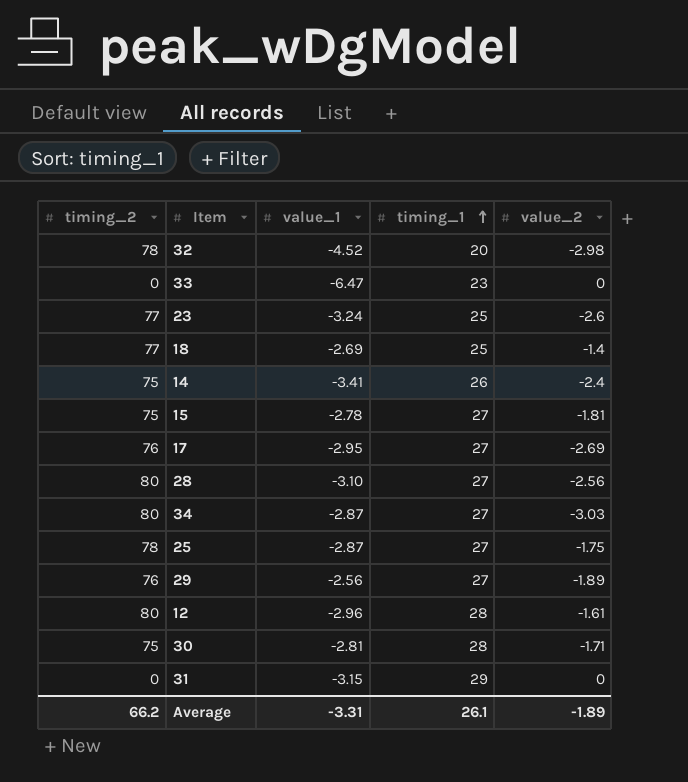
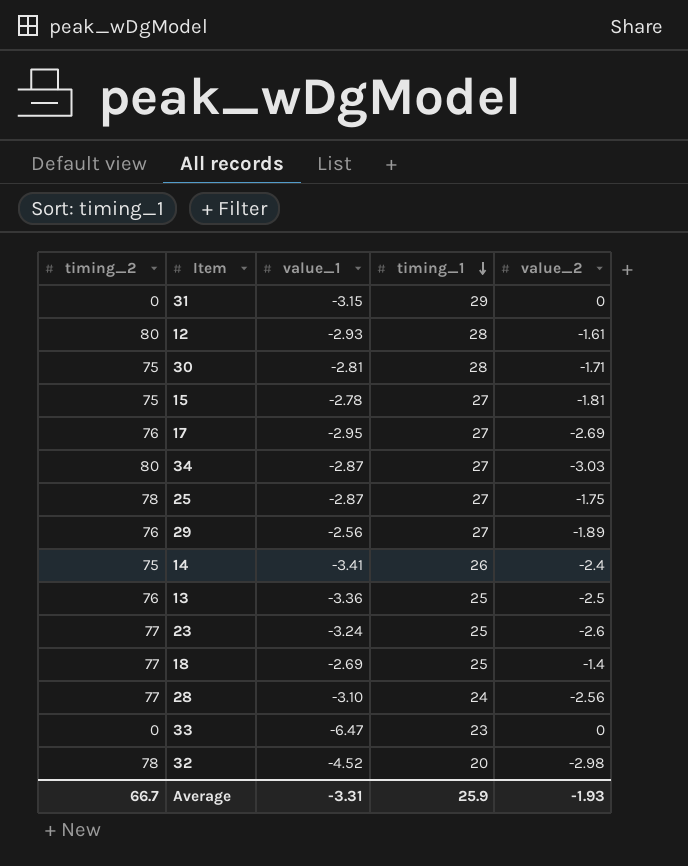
row order: timing_1 ascending -> timing_1 descending
12 | value_1: -2.96 -> -2.93
row 13: none -> 76 | -3.36 | 25 | -2.5
28 | timing_2: 80 -> 77
28 | timing_1: 27 -> 24
Average | timing_2: 66.2 -> 66.7
Average | timing_1: 26.1 -> 25.9
Average | value_2: -1.89 -> -1.93

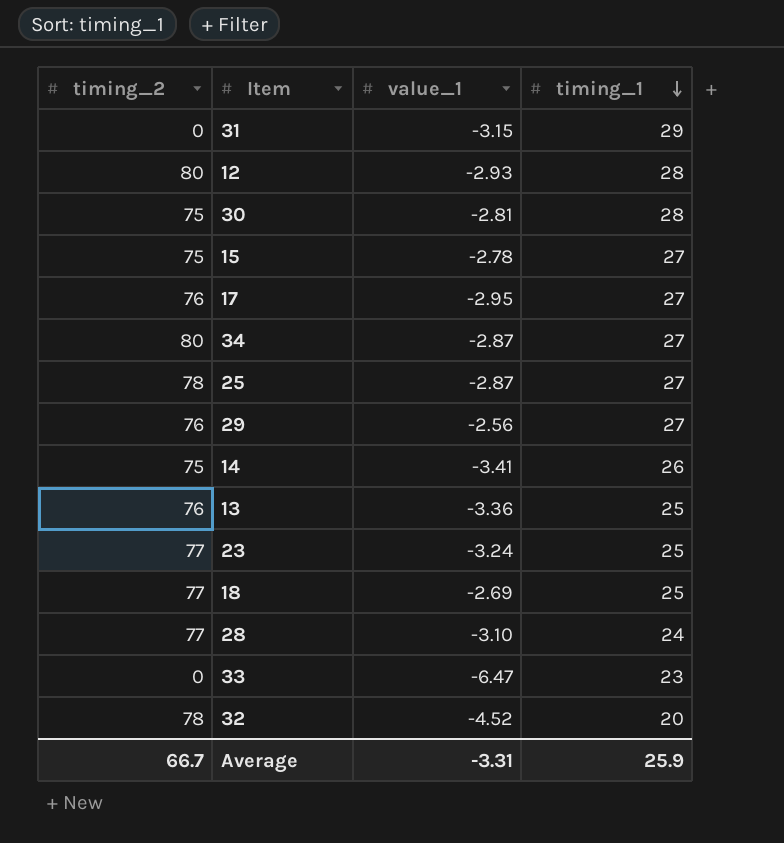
column value_2 | position: 5 -> none

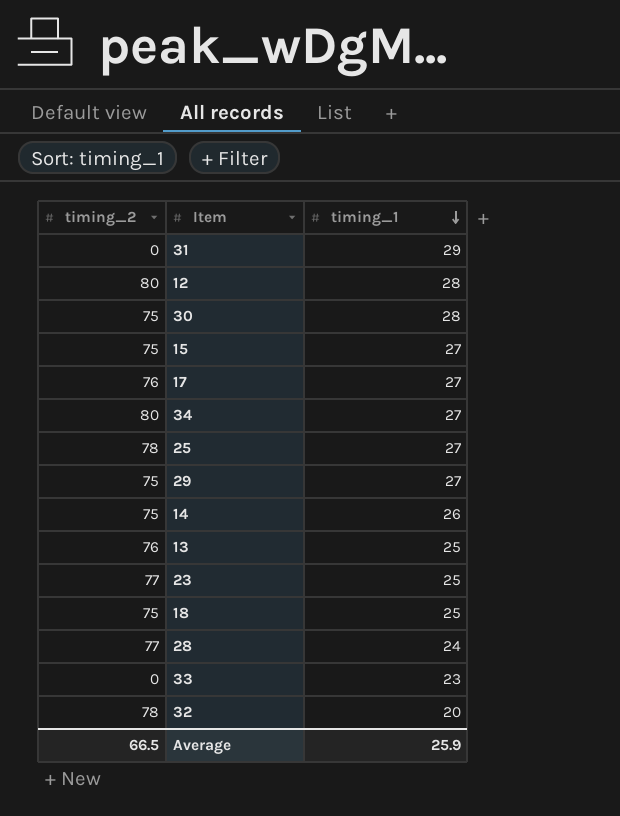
column value_1 | position: 3 -> none
29 | timing_2: 76 -> 75
18 | timing_2: 77 -> 75
Average | timing_2: 66.7 -> 66.5

